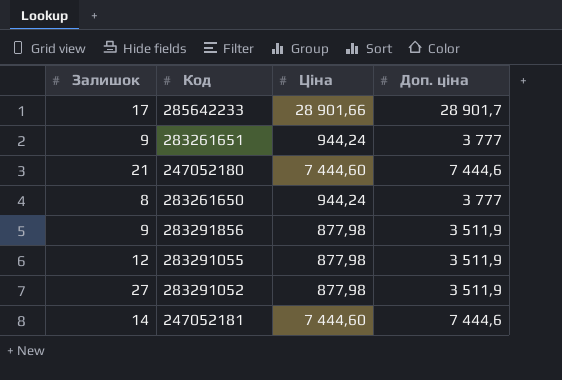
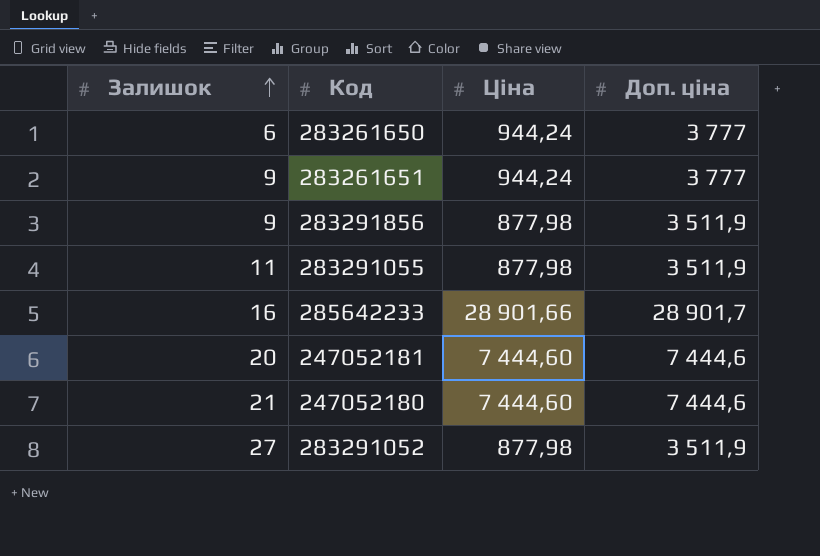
row order: none -> Залишок ascending
283261650 | Залишок: 8 -> 6
283291055 | Залишок: 12 -> 11
285642233 | Залишок: 17 -> 16
247052181 | Залишок: 14 -> 20

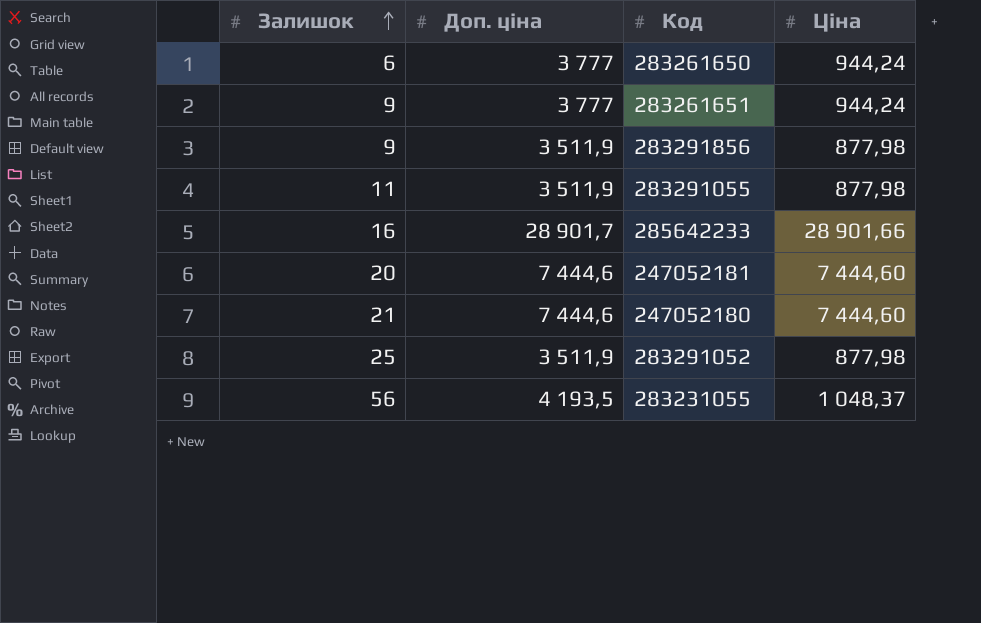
column Доп. ціна | position: 4 -> 2
283291052 | Залишок: 27 -> 25
row 283231055: none -> 56 | 4 193,5 | 1 048,37

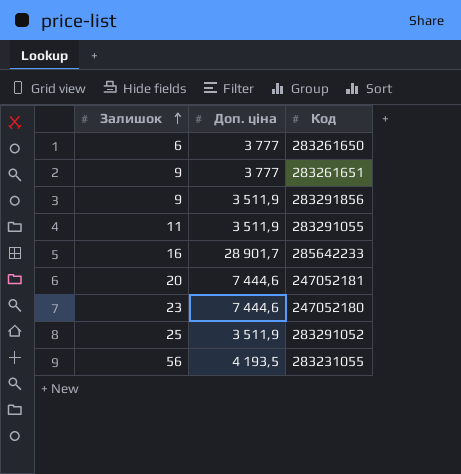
column Ціна | position: 4 -> none
247052180 | Залишок: 21 -> 23

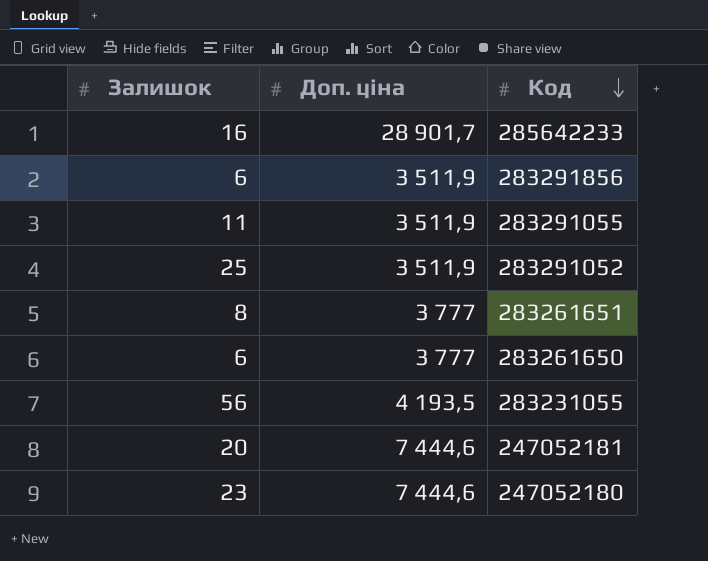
row order: Залишок ascending -> Код descending
283291856 | Залишок: 9 -> 6
283261651 | Залишок: 9 -> 8

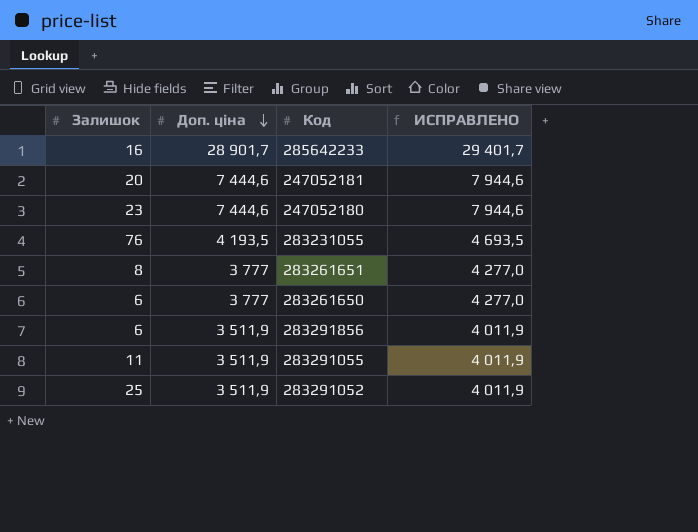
row order: Код descending -> Доп. ціна descending
column ИСПРАВЛЕНО | formula: none -> [Доп. ціна] + 500
283231055 | Залишок: 56 -> 76

